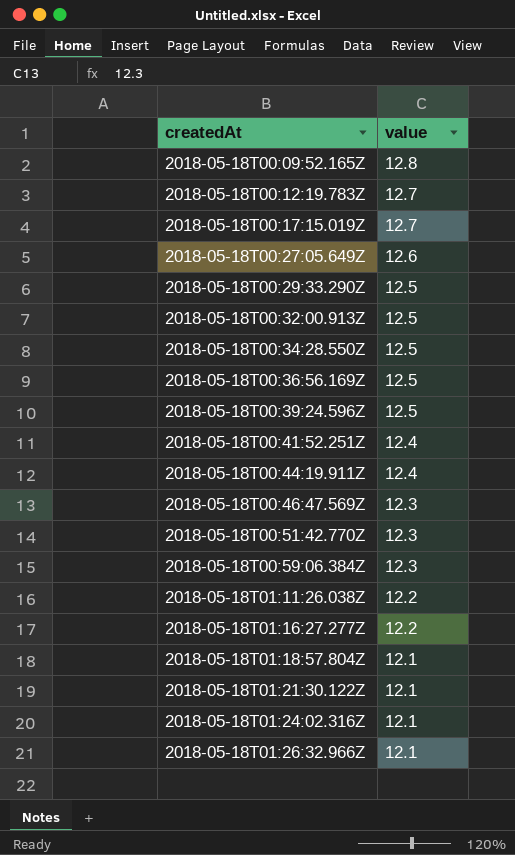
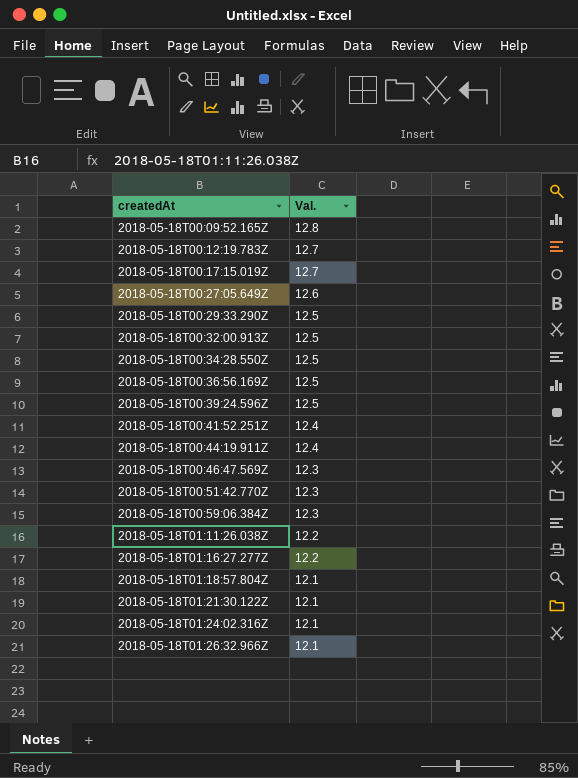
column name: value -> Val.

